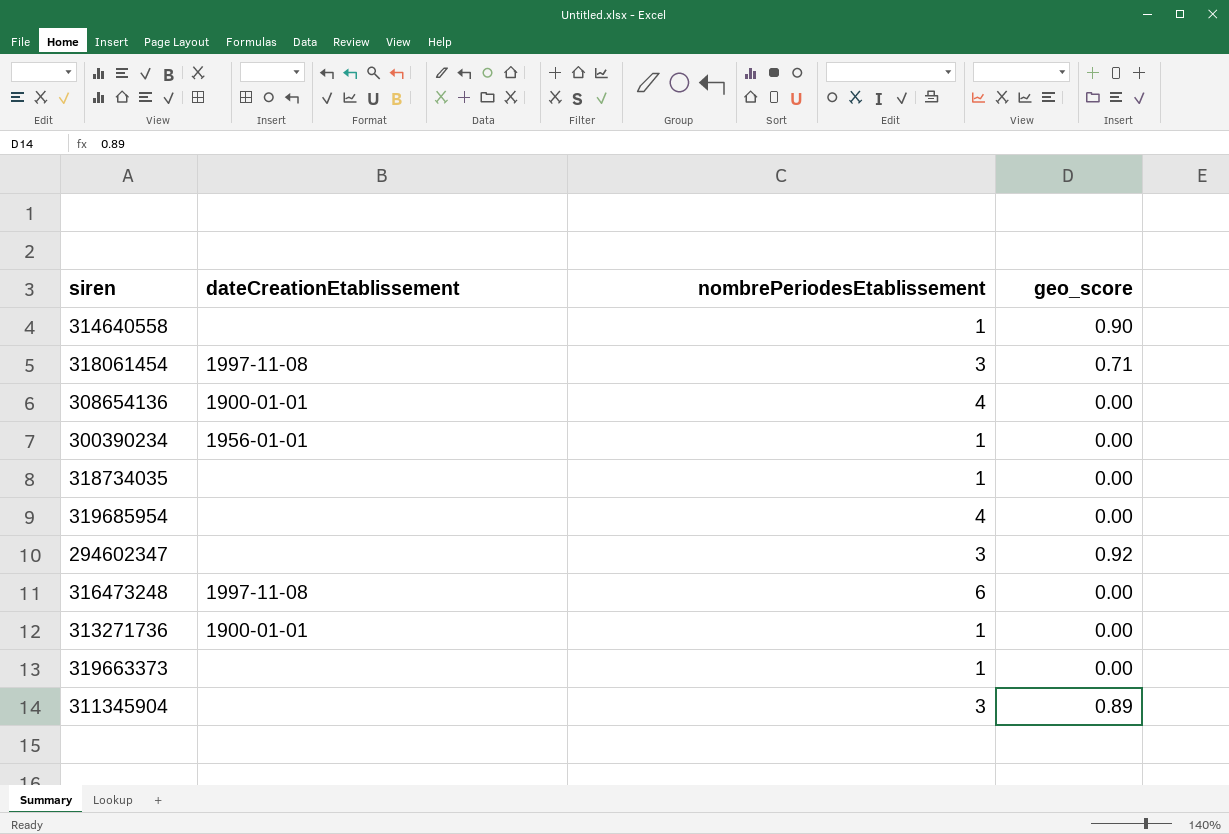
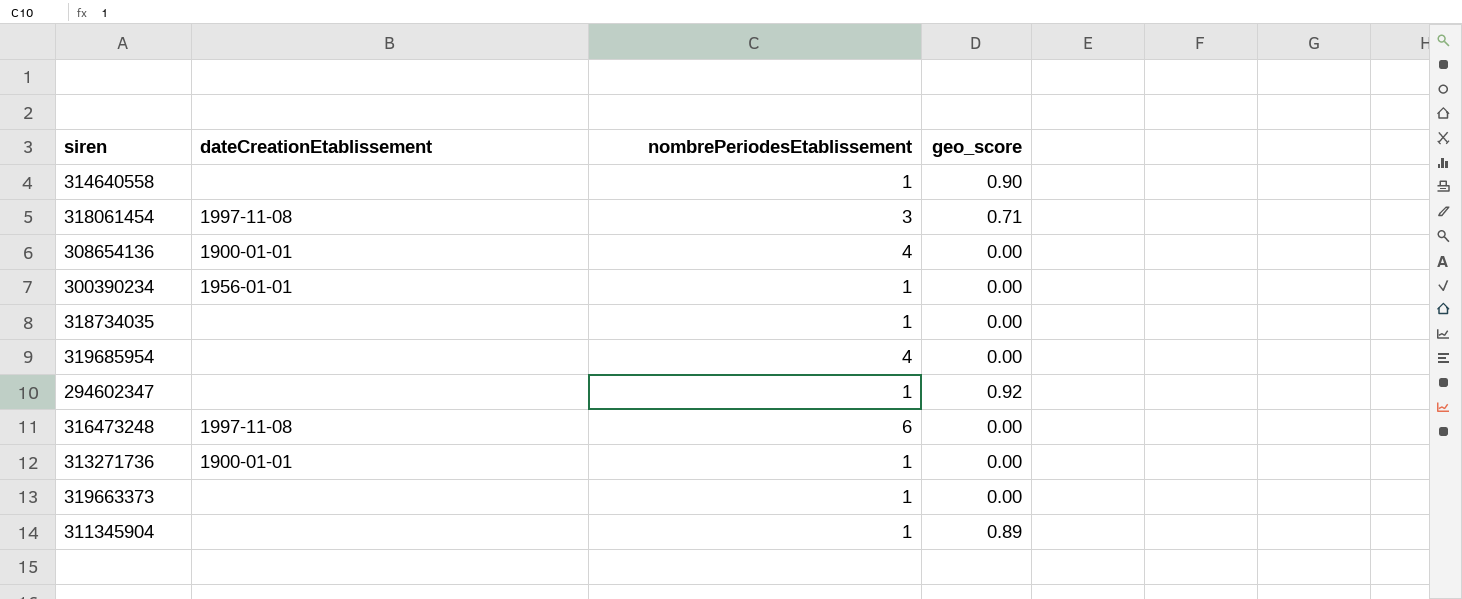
294602347 | nombrePeriodesEtablissement: 3 -> 1
311345904 | nombrePeriodesEtablissement: 3 -> 1

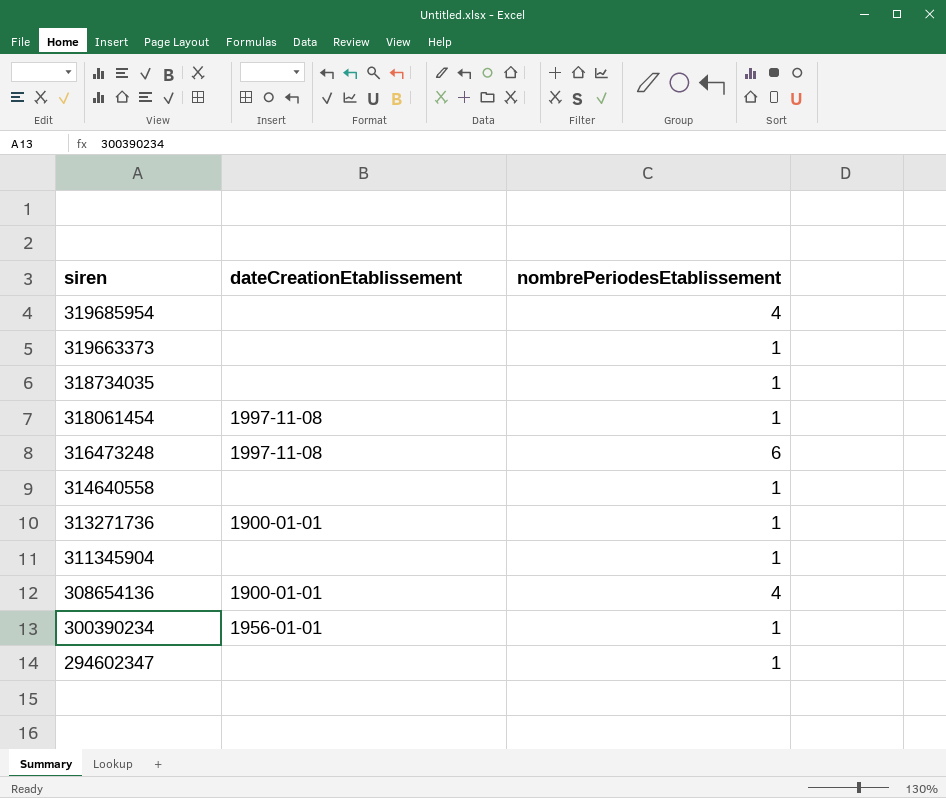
row order: none -> siren descending
column geo_score | position: 4 -> none
318061454 | nombrePeriodesEtablissement: 3 -> 1

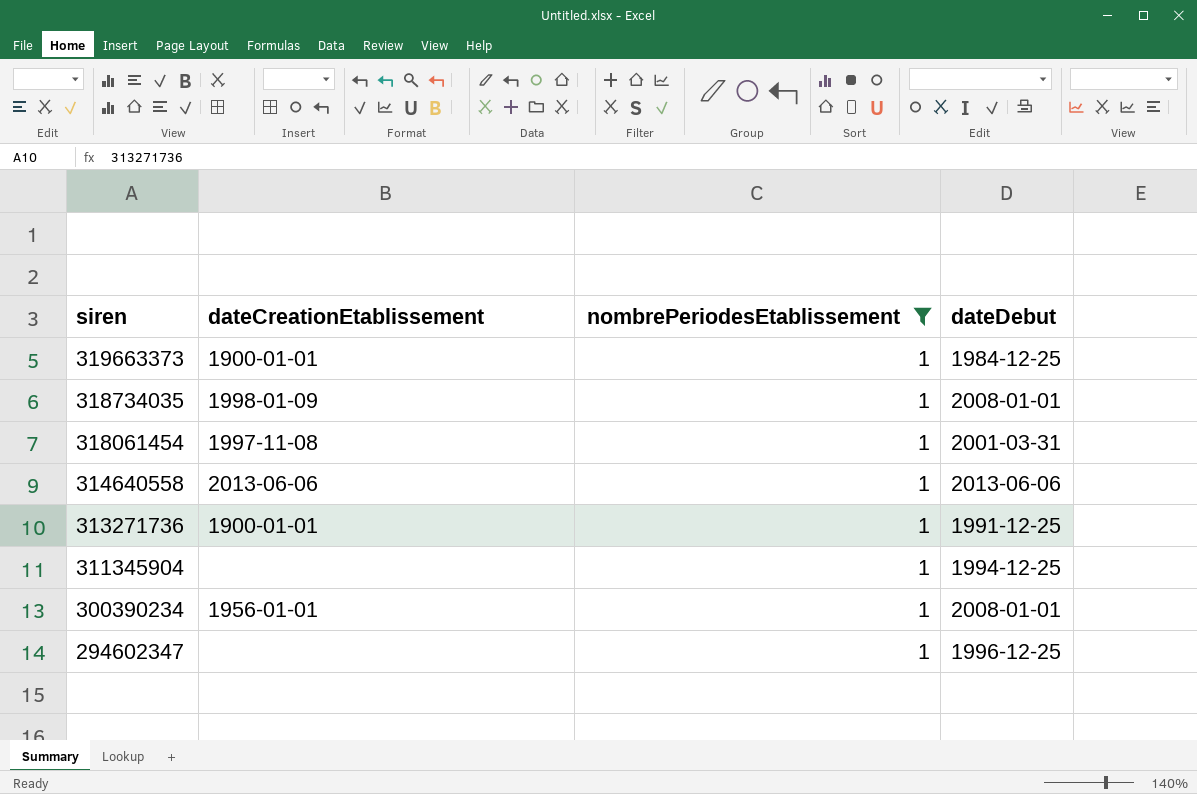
filter: none -> nombrePeriodesEtablissement = 1
column dateDebut | position: none -> 4
319663373 | dateCreationEtablissement: none -> 1900-01-01
318734035 | dateCreationEtablissement: none -> 1998-01-09
314640558 | dateCreationEtablissement: none -> 2013-06-06

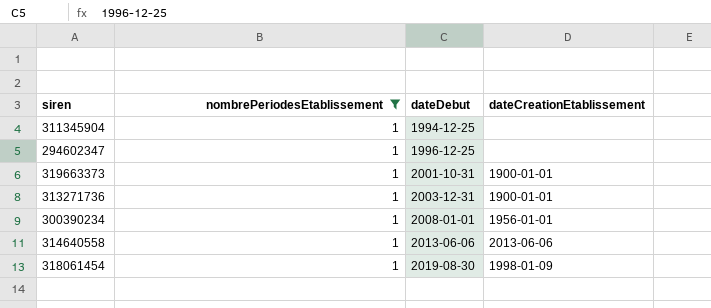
row order: siren descending -> dateDebut ascending
column dateCreationEtablissement | position: 2 -> 4
row 318734035: 1998-01-09 | 1 | 2008-01-01 -> none
319663373 | dateDebut: 1984-12-25 -> 2001-10-31
313271736 | dateDebut: 1991-12-25 -> 2003-12-31
318061454 | dateDebut: 2001-03-31 -> 2019-08-30
318061454 | dateCreationEtablissement: 1997-11-08 -> 1998-01-09

